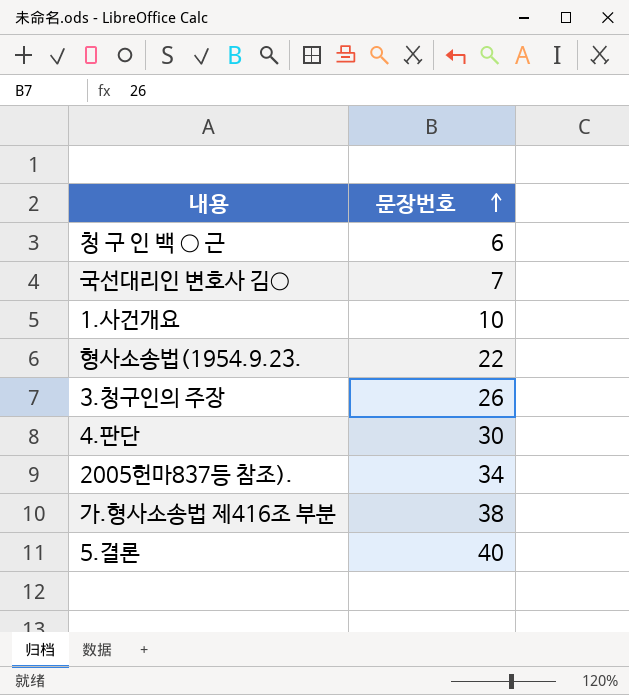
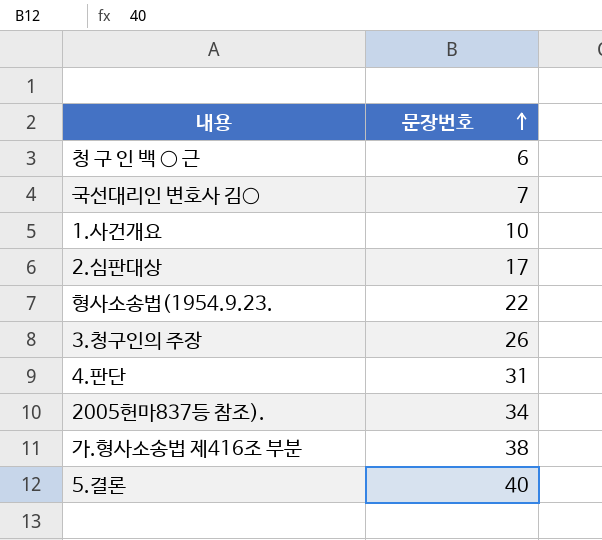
row 2.심판대상: none -> 17
4.판단 | 문장번호: 30 -> 31

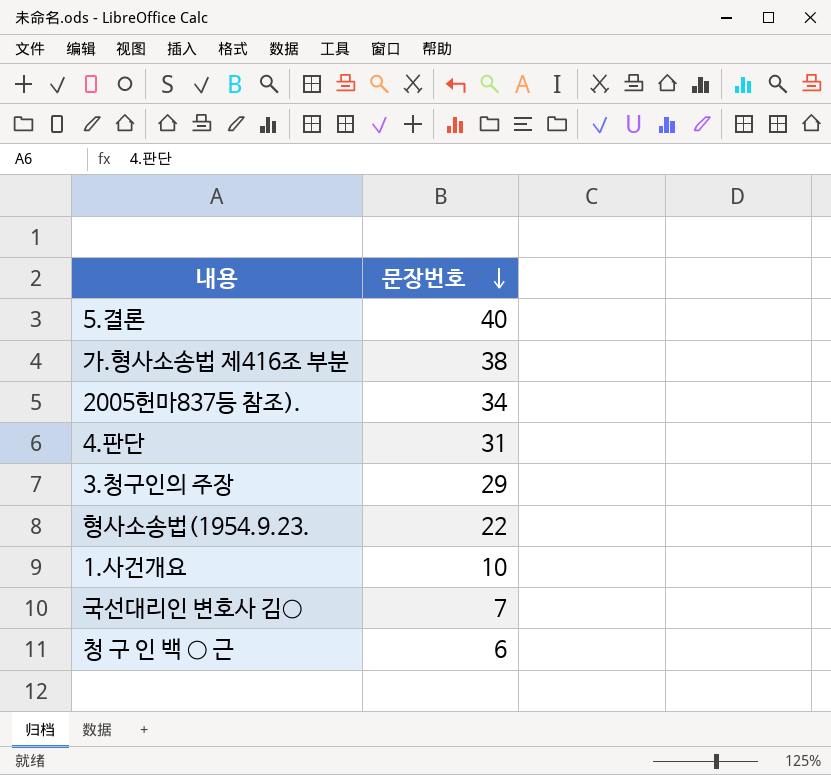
row order: 문장번호 ascending -> 문장번호 descending
row 2.심판대상: 17 -> none
3.청구인의 주장 | 문장번호: 26 -> 29

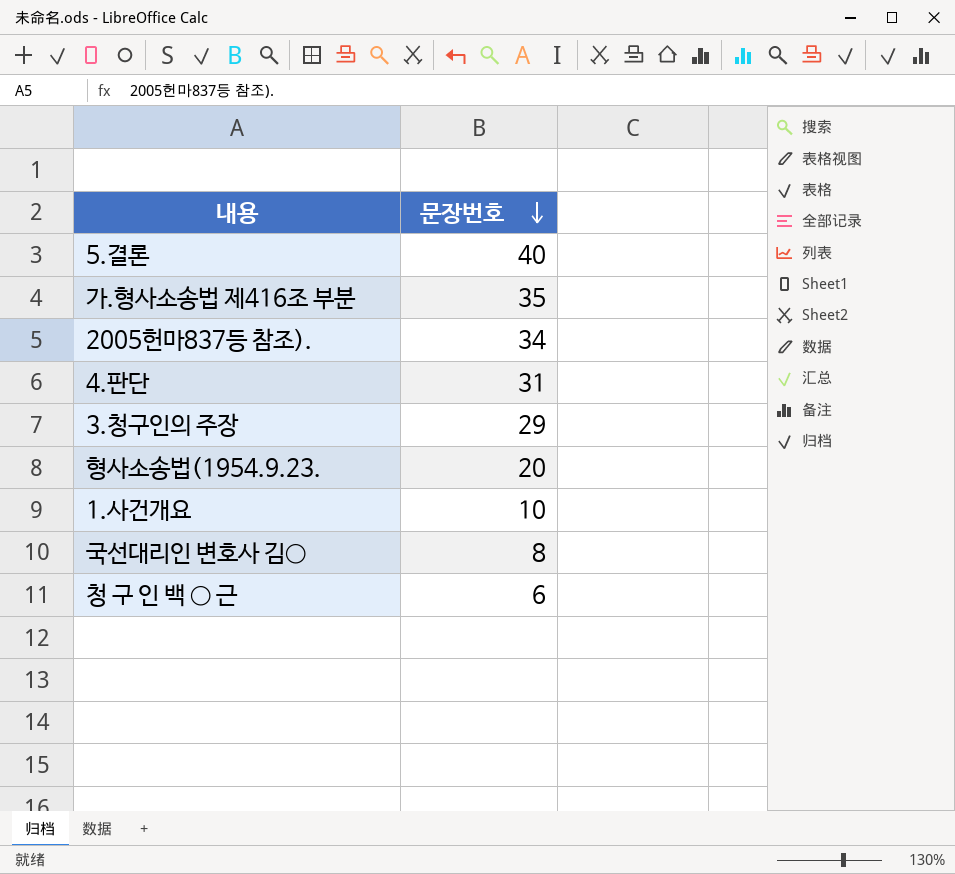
가.형사소송법 제416조 부분 | 문장번호: 38 -> 35
형사소송법(1954.9.23. | 문장번호: 22 -> 20
국선대리인 변호사 김○ | 문장번호: 7 -> 8

